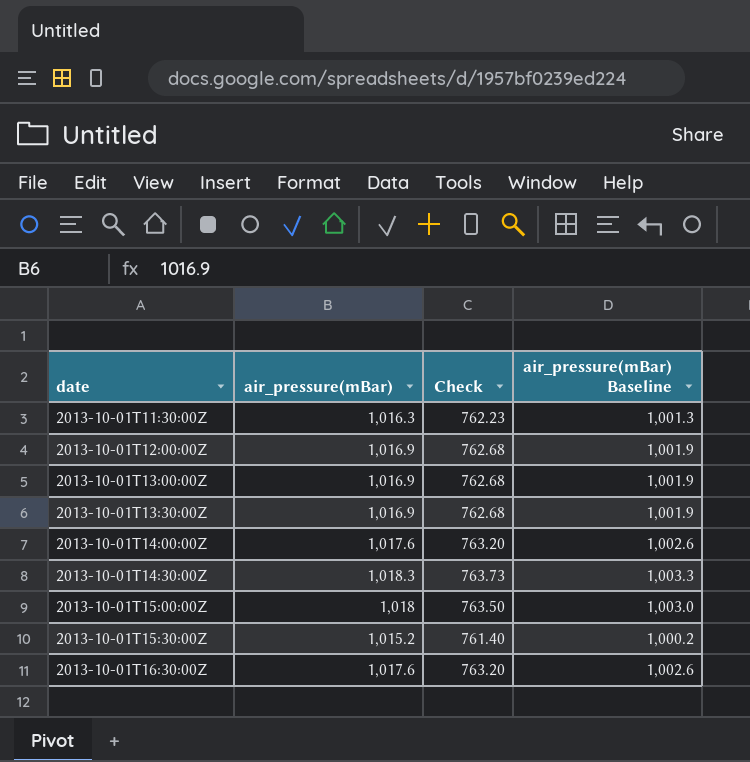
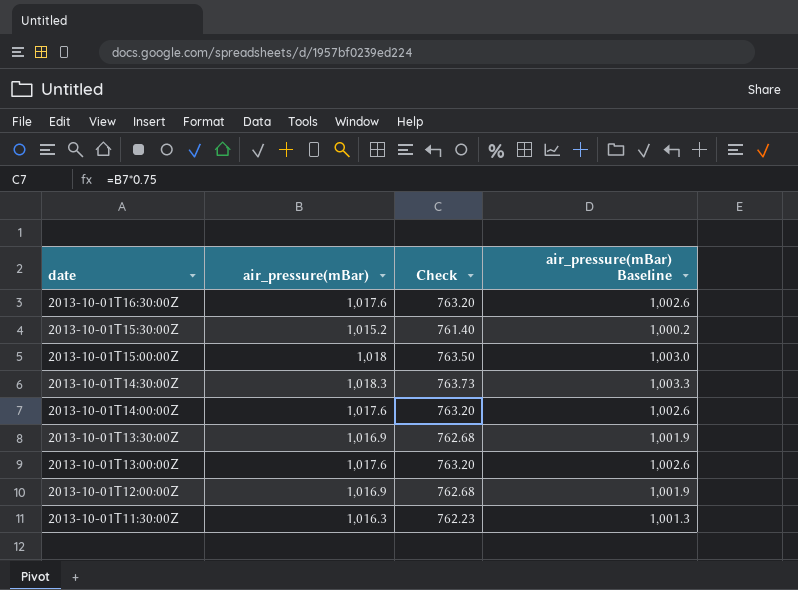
row order: date ascending -> date descending
2013-10-01T13:00:00Z | air_pressure(mBar): 1,016.9 -> 1,017.6
2013-10-01T13:00:00Z | Check: 762.68 -> 763.20
2013-10-01T13:00:00Z | air_pressure(mBar) Baseline: 1,001.9 -> 1,002.6

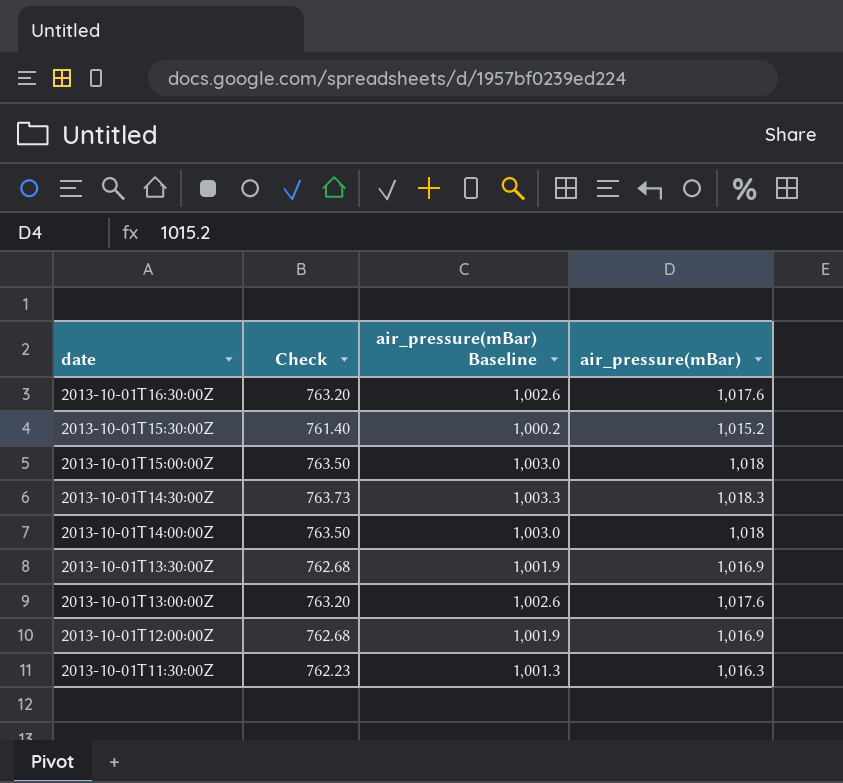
column air_pressure(mBar) | position: 2 -> 4
2013-10-01T14:00:00Z | Check: 763.20 -> 763.50
2013-10-01T14:00:00Z | air_pressure(mBar) Baseline: 1,002.6 -> 1,003.0
2013-10-01T14:00:00Z | air_pressure(mBar): 1,017.6 -> 1,018

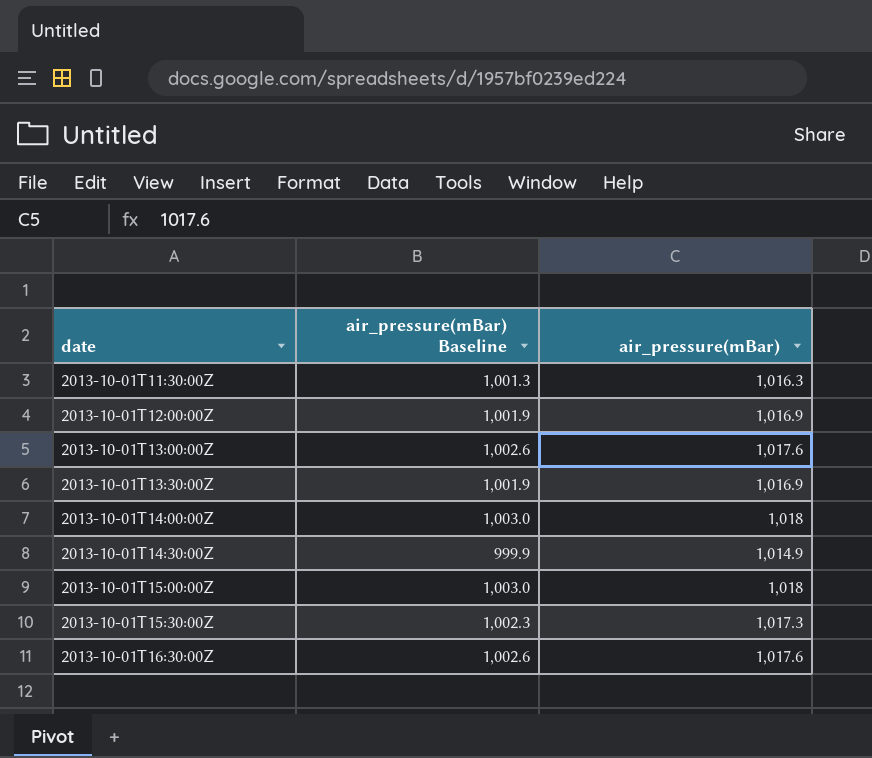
row order: date descending -> date ascending
column Check | formula: [air_pressure(mBar)] * 0.75 -> none
2013-10-01T14:30:00Z | air_pressure(mBar) Baseline: 1,003.3 -> 999.9
2013-10-01T14:30:00Z | air_pressure(mBar): 1,018.3 -> 1,014.9
2013-10-01T15:30:00Z | air_pressure(mBar) Baseline: 1,000.2 -> 1,002.3
2013-10-01T15:30:00Z | air_pressure(mBar): 1,015.2 -> 1,017.3

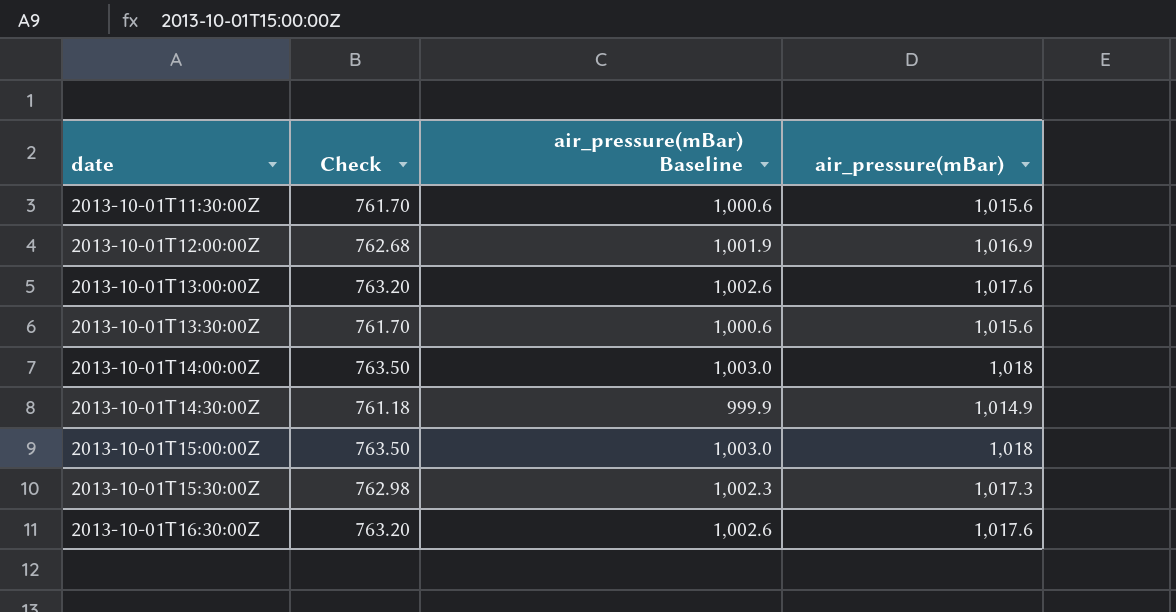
column Check | formula: none -> [air_pressure(mBar)] * 0.75
2013-10-01T11:30:00Z | air_pressure(mBar) Baseline: 1,001.3 -> 1,000.6
2013-10-01T11:30:00Z | air_pressure(mBar): 1,016.3 -> 1,015.6
2013-10-01T13:30:00Z | air_pressure(mBar) Baseline: 1,001.9 -> 1,000.6
2013-10-01T13:30:00Z | air_pressure(mBar): 1,016.9 -> 1,015.6

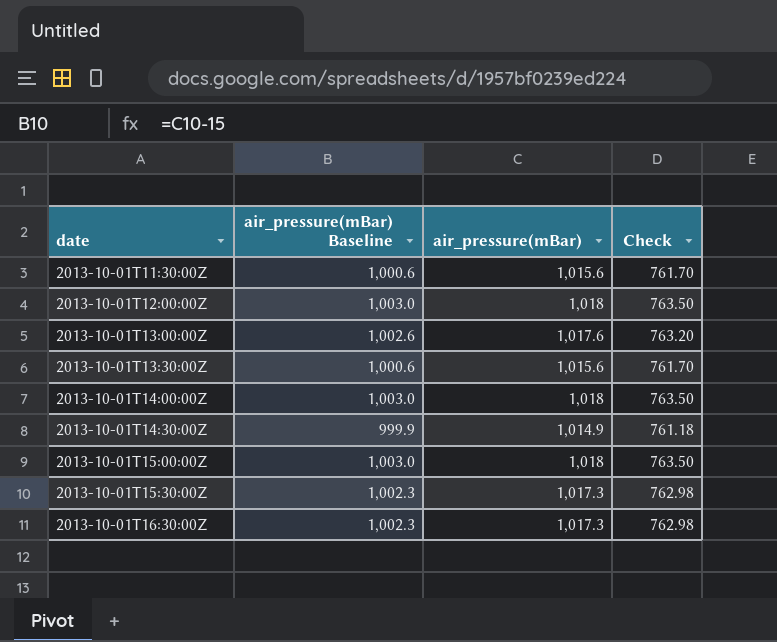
column Check | position: 2 -> 4
2013-10-01T12:00:00Z | air_pressure(mBar) Baseline: 1,001.9 -> 1,003.0
2013-10-01T12:00:00Z | air_pressure(mBar): 1,016.9 -> 1,018
2013-10-01T12:00:00Z | Check: 762.68 -> 763.50
2013-10-01T16:30:00Z | air_pressure(mBar) Baseline: 1,002.6 -> 1,002.3
2013-10-01T16:30:00Z | air_pressure(mBar): 1,017.6 -> 1,017.3
2013-10-01T16:30:00Z | Check: 763.20 -> 762.98

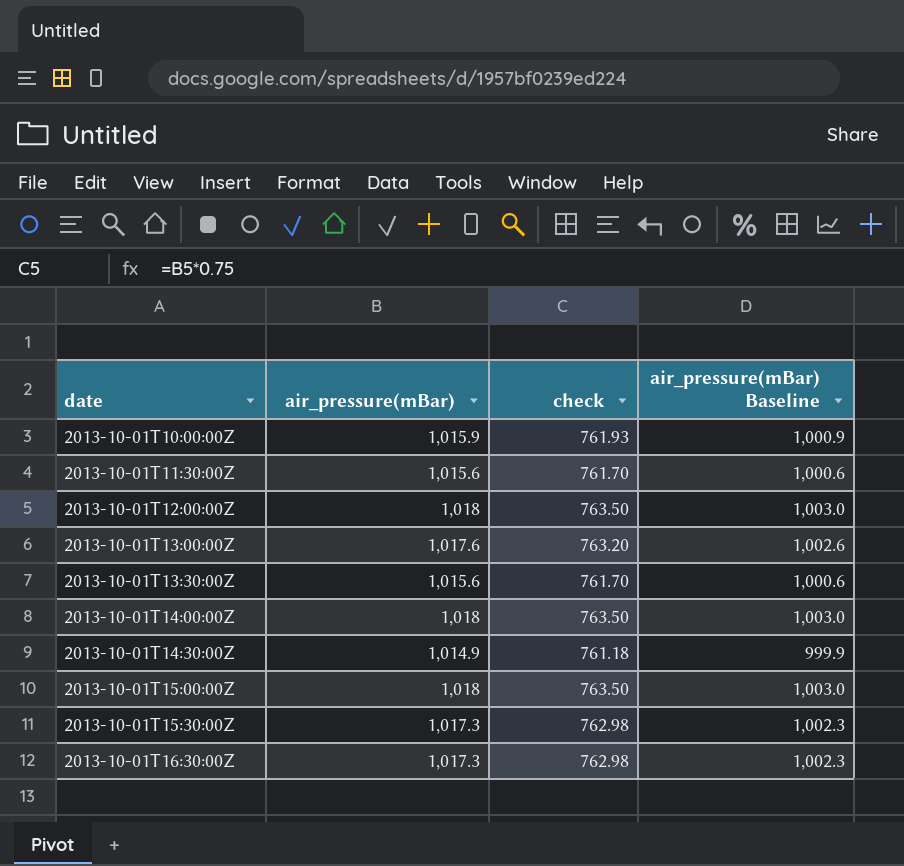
column name: Check -> check
column air_pressure(mBar) Baseline | position: 2 -> 4
row 2013-10-01T10:00:00Z: none -> 1,015.9 | 761.93 | 1,000.9

